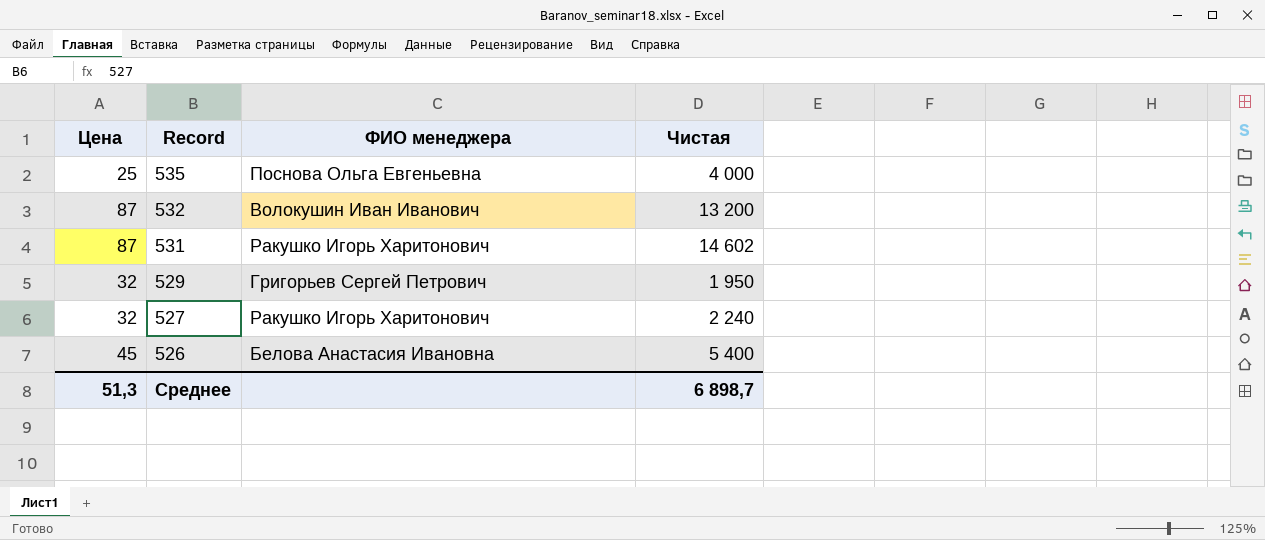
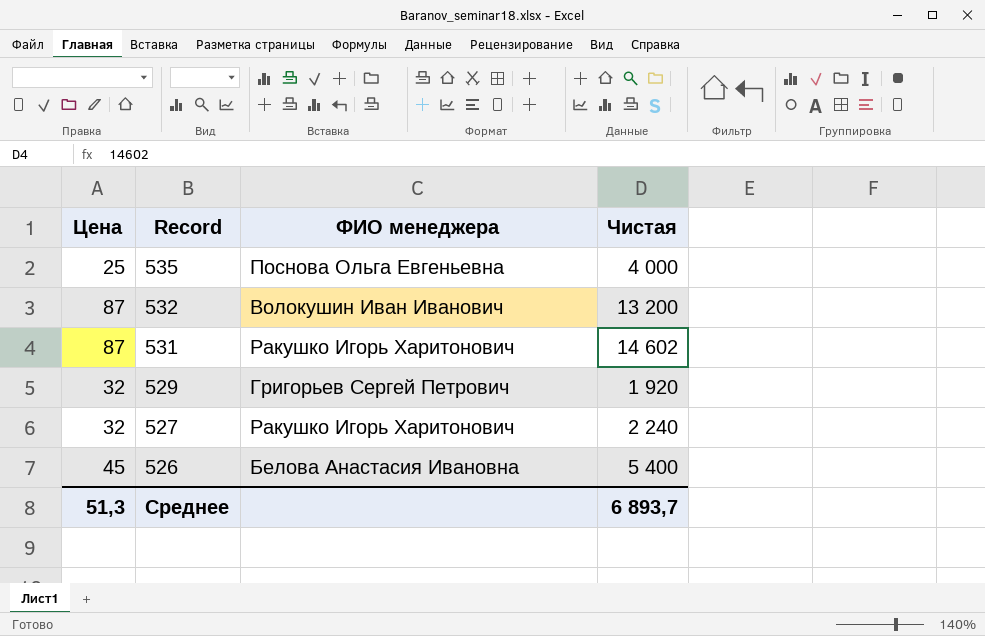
529 | Чистая: 1 950 -> 1 920
Среднее | Чистая: 6 898,7 -> 6 893,7

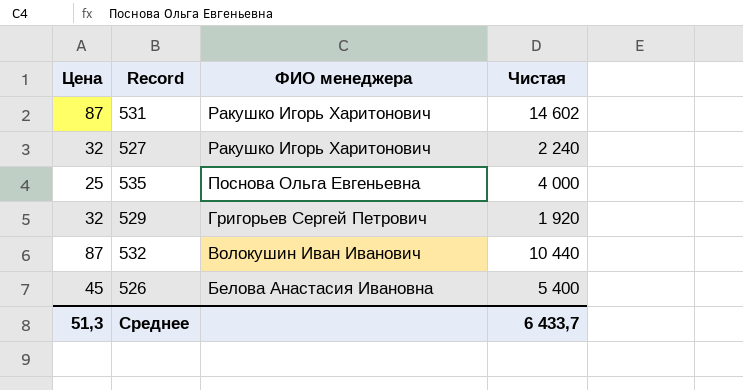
row order: Record descending -> ФИО менеджера descending
532 | Чистая: 13 200 -> 10 440
Среднее | Чистая: 6 893,7 -> 6 433,7

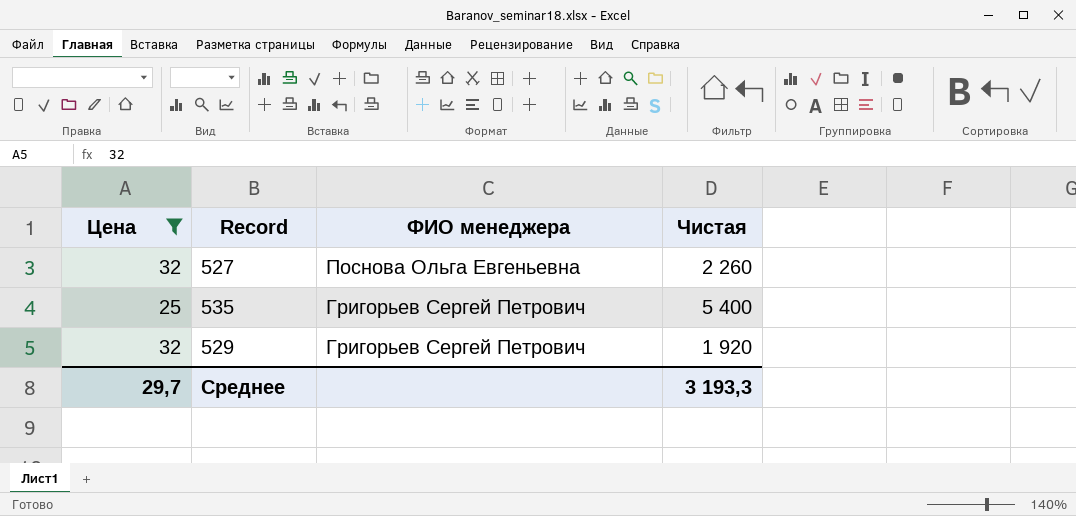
filter: none -> Цена <= 32
527 | ФИО менеджера: Ракушко Игорь Харитонович -> Поснова Ольга Евгеньевна
527 | Чистая: 2 240 -> 2 260
535 | ФИО менеджера: Поснова Ольга Евгеньевна -> Григорьев Сергей Петрович
535 | Чистая: 4 000 -> 5 400
Среднее | Цена: 51,3 -> 29,7
Среднее | Чистая: 6 433,7 -> 3 193,3

